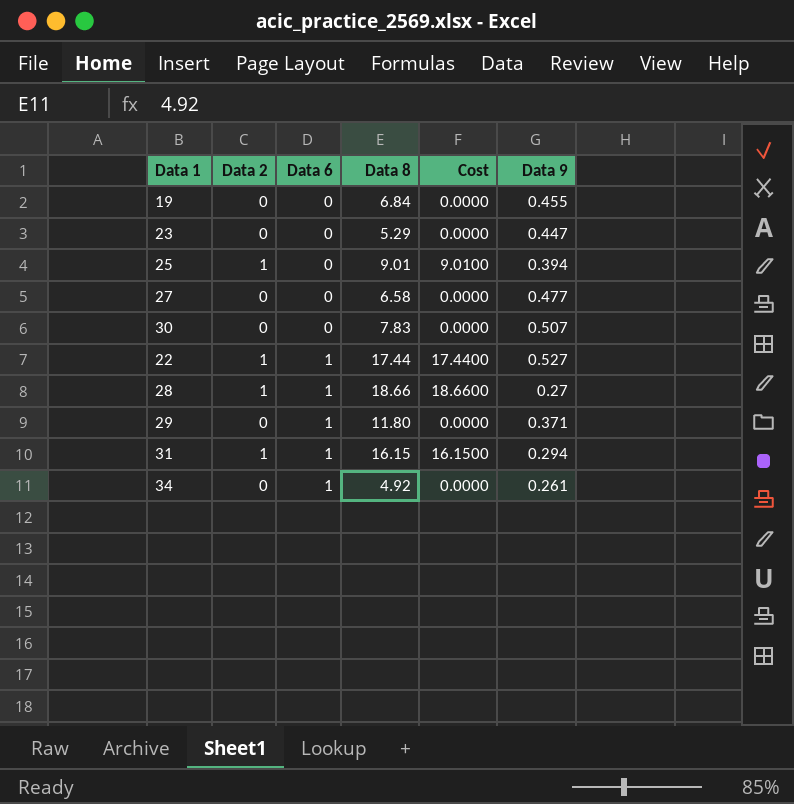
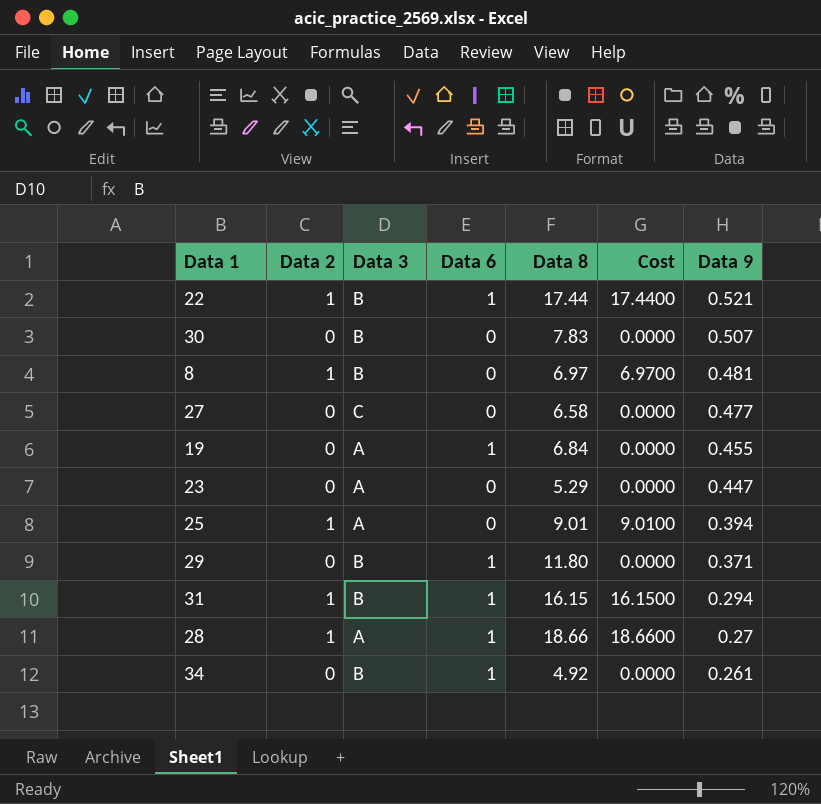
row order: Data 6 ascending -> Data 9 descending
column Data 3 | position: none -> 3
22 | Data 9: 0.527 -> 0.521
row 8: none -> 1 | B | 0 | 6.97 | 6.9700 | 0.481
19 | Data 6: 0 -> 1

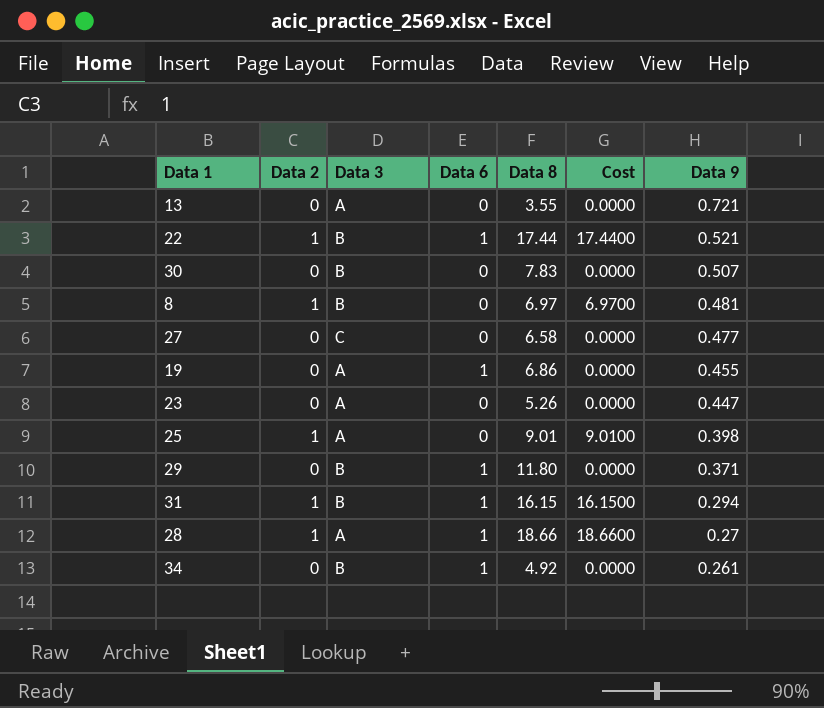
row 13: none -> 0 | A | 0 | 3.55 | 0.0000 | 0.721
19 | Data 8: 6.84 -> 6.86
23 | Data 8: 5.29 -> 5.26
25 | Data 9: 0.394 -> 0.398

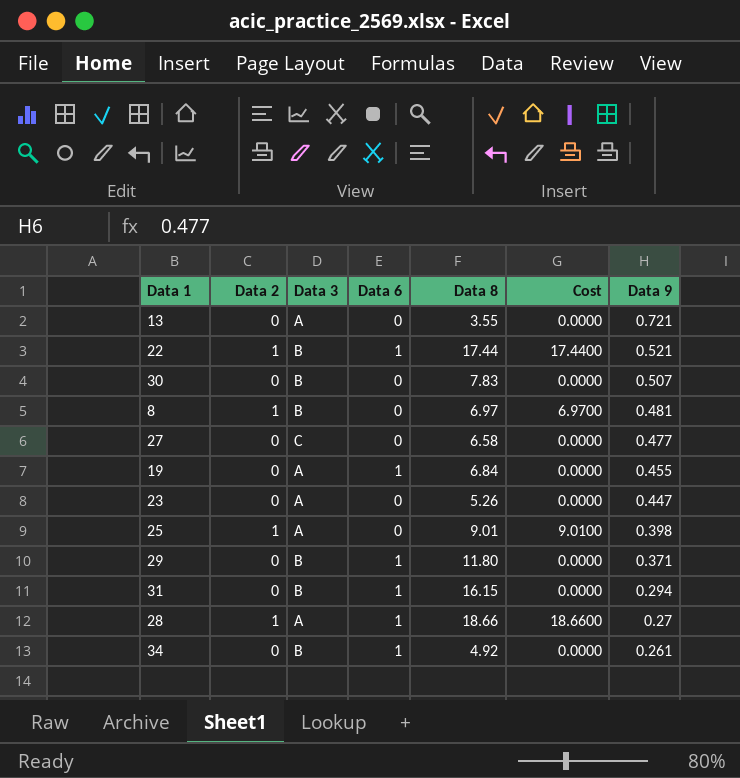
19 | Data 8: 6.86 -> 6.84
31 | Data 2: 1 -> 0
31 | Cost: 16.1500 -> 0.0000

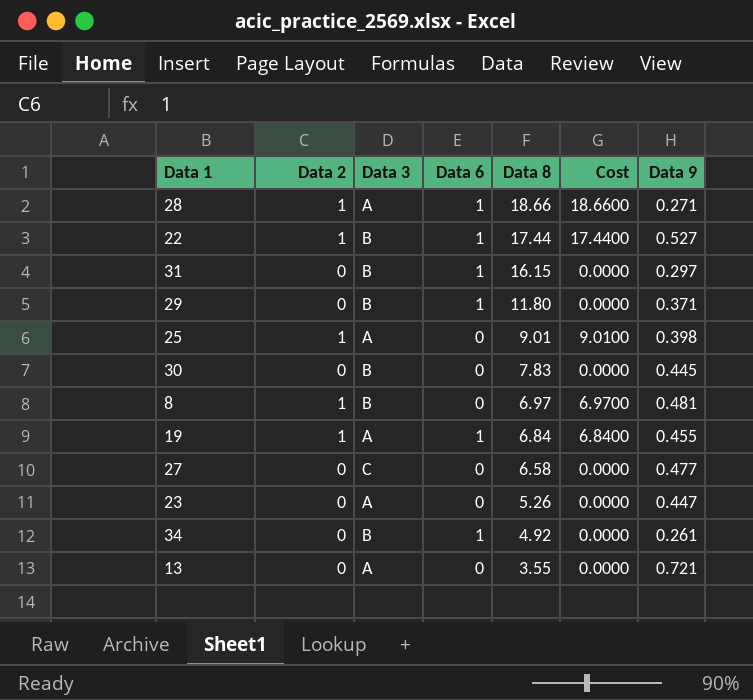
row order: Data 9 descending -> Data 8 descending
28 | Data 9: 0.27 -> 0.271
22 | Data 9: 0.521 -> 0.527
31 | Data 9: 0.294 -> 0.297
30 | Data 9: 0.507 -> 0.445
19 | Data 2: 0 -> 1
19 | Cost: 0.0000 -> 6.8400

